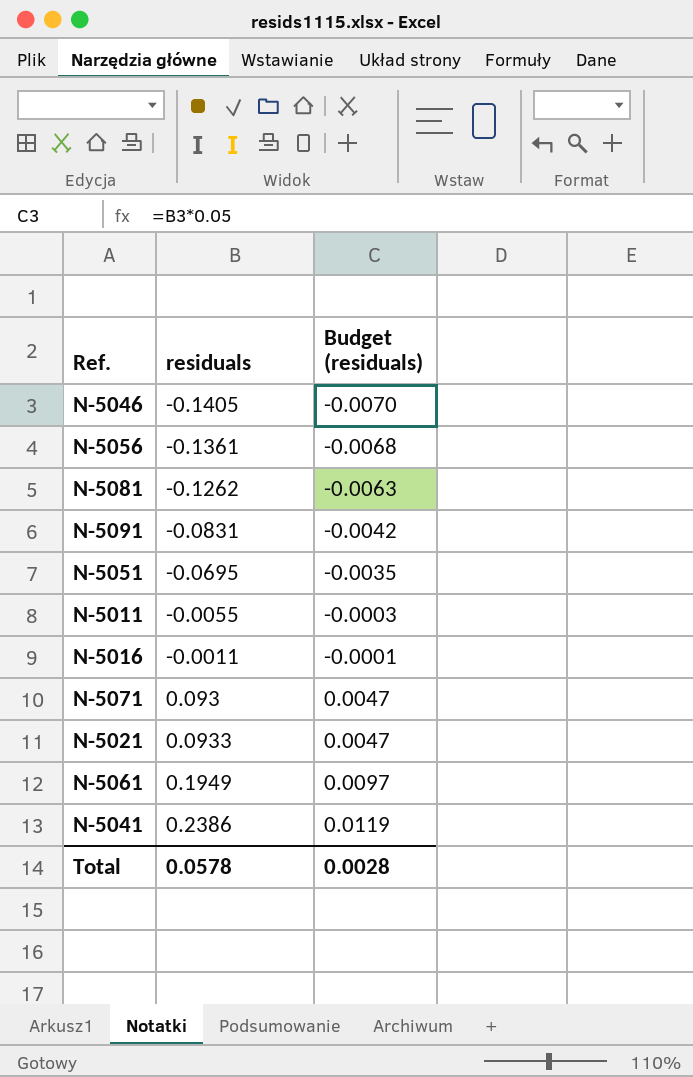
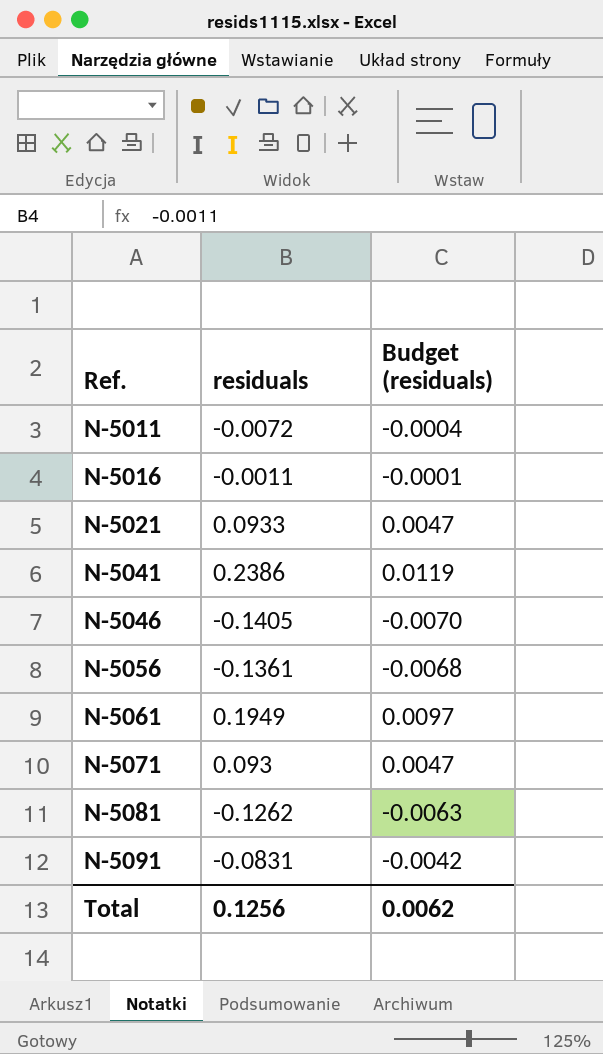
row order: residuals ascending -> Ref. ascending
row N-5051: -0.0695 | -0.0035 -> none
N-5011 | residuals: -0.0055 -> -0.0072
N-5011 | Budget (residuals): -0.0003 -> -0.0004
Total | residuals: 0.0578 -> 0.1256
Total | Budget (residuals): 0.0028 -> 0.0062

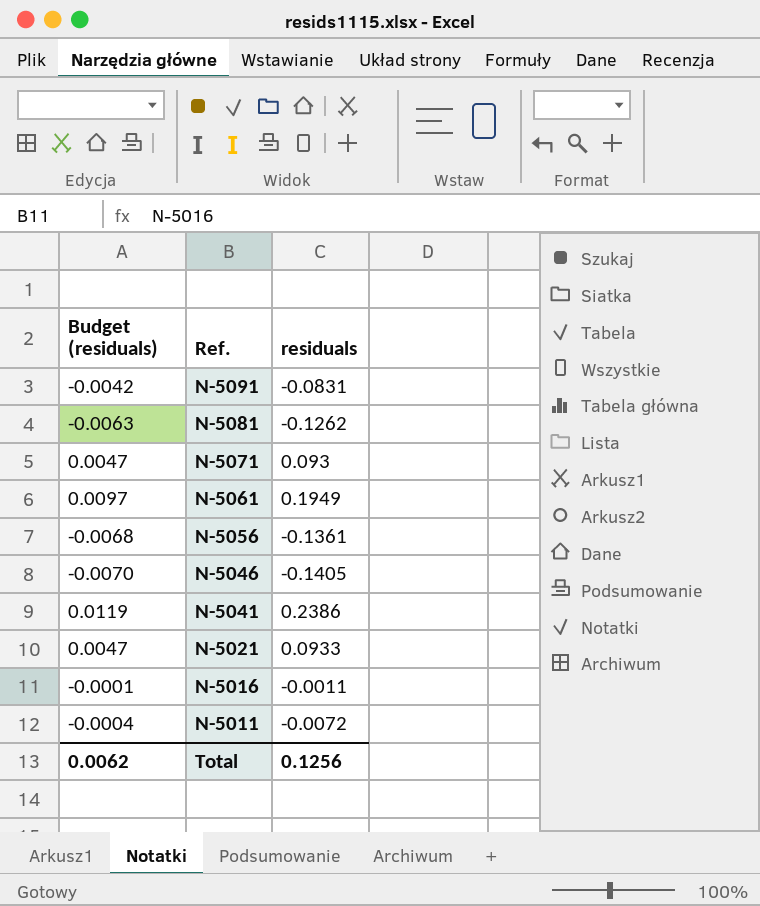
row order: Ref. ascending -> Ref. descending
column Budget (residuals) | position: 3 -> 1

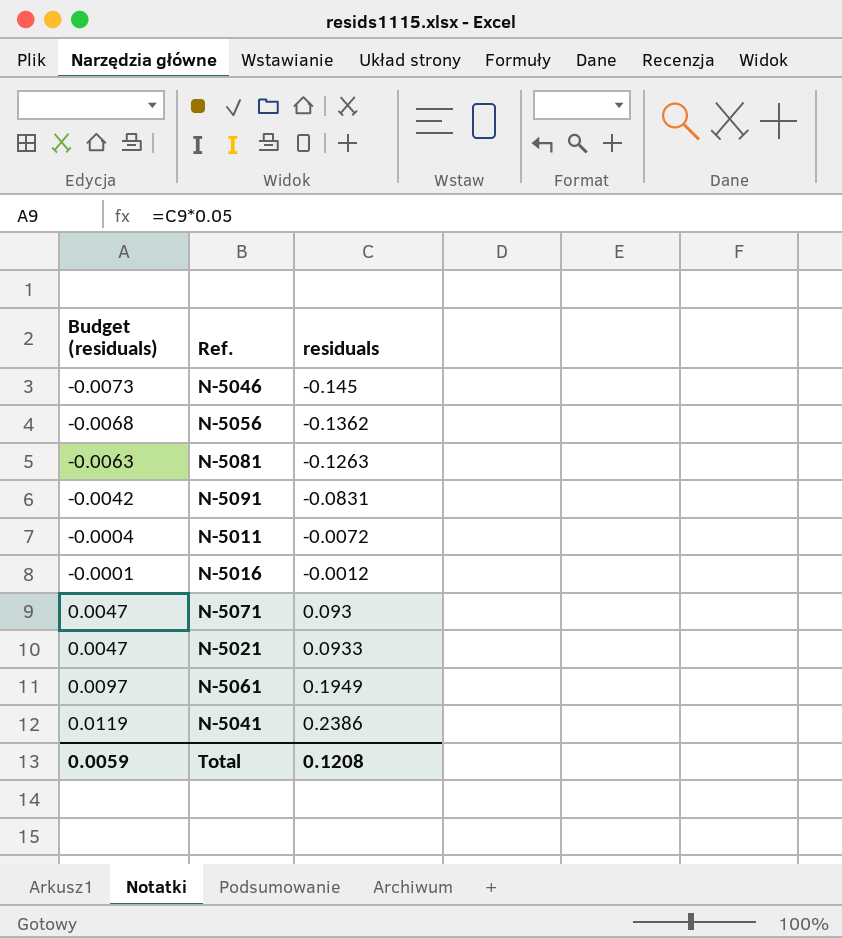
row order: Ref. descending -> Budget (residuals) ascending
N-5046 | Budget (residuals): -0.0070 -> -0.0073
N-5046 | residuals: -0.1405 -> -0.145
N-5056 | residuals: -0.1361 -> -0.1362
N-5081 | residuals: -0.1262 -> -0.1263
N-5016 | residuals: -0.0011 -> -0.0012
Total | Budget (residuals): 0.0062 -> 0.0059
Total | residuals: 0.1256 -> 0.1208

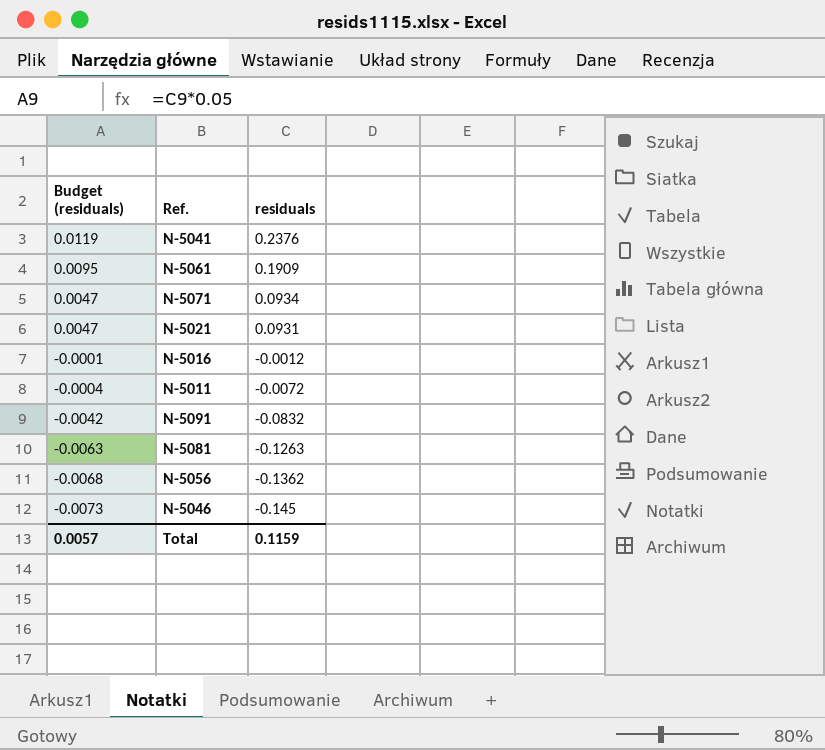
row order: Budget (residuals) ascending -> Budget (residuals) descending
N-5041 | residuals: 0.2386 -> 0.2376
N-5061 | Budget (residuals): 0.0097 -> 0.0095
N-5061 | residuals: 0.1949 -> 0.1909
N-5071 | residuals: 0.093 -> 0.0934
N-5021 | residuals: 0.0933 -> 0.0931
N-5091 | residuals: -0.0831 -> -0.0832
Total | Budget (residuals): 0.0059 -> 0.0057
Total | residuals: 0.1208 -> 0.1159

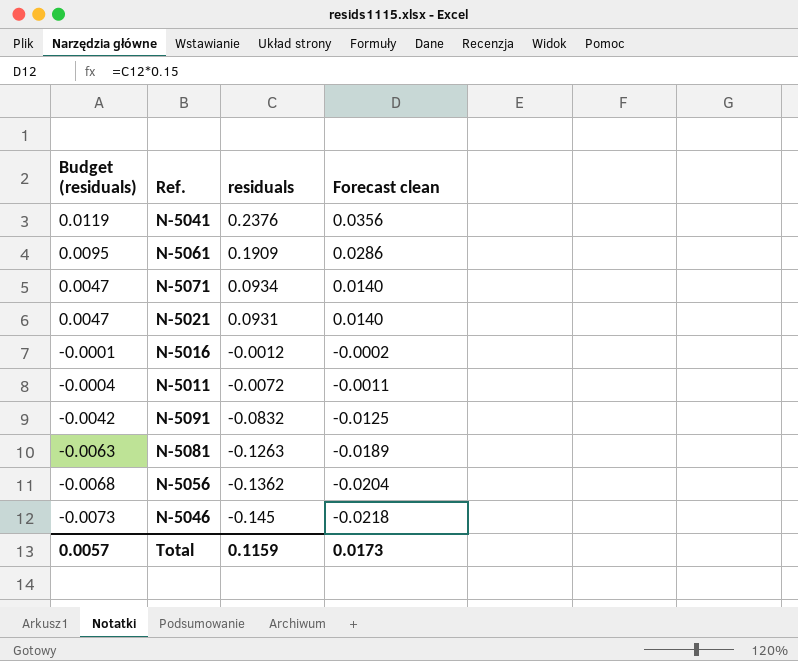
column Forecast clean | formula: none -> [residuals] * 0.15

